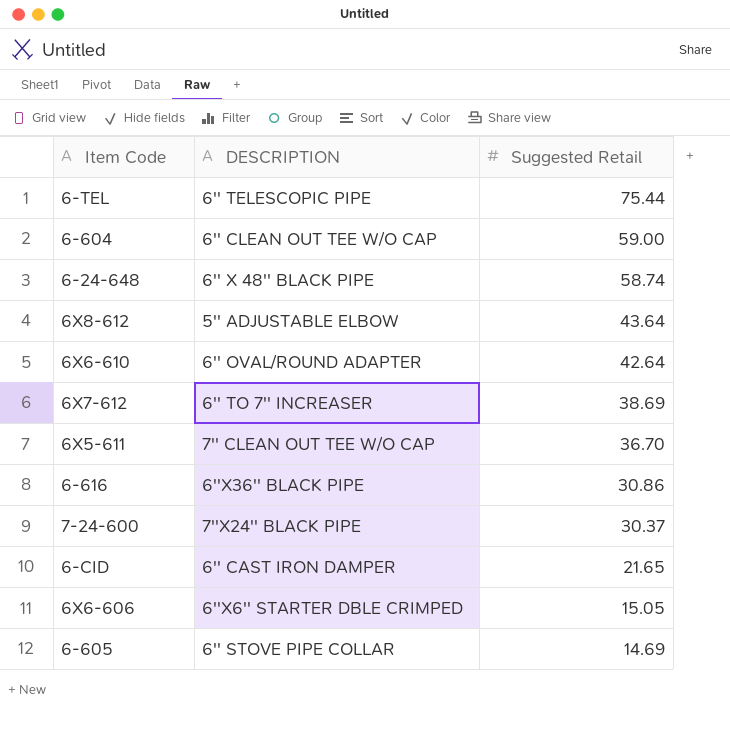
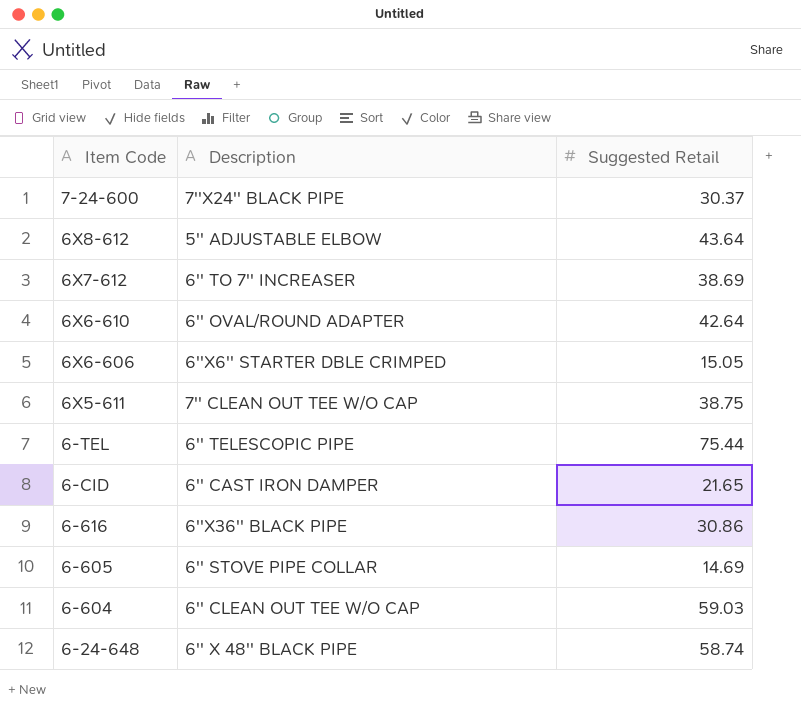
row order: Suggested Retail descending -> Item Code descending
column name: DESCRIPTION -> Description
6X5-611 | Suggested Retail: 36.70 -> 38.75
6-604 | Suggested Retail: 59.00 -> 59.03

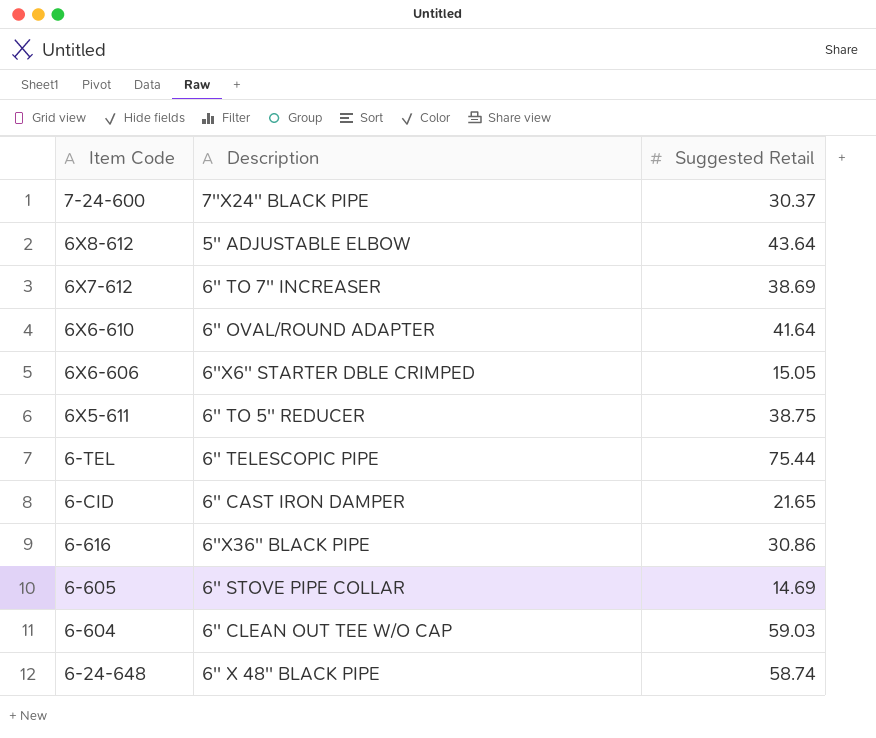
6X6-610 | Suggested Retail: 42.64 -> 41.64
6X5-611 | Description: 7'' CLEAN OUT TEE W/O CAP -> 6'' TO 5'' REDUCER

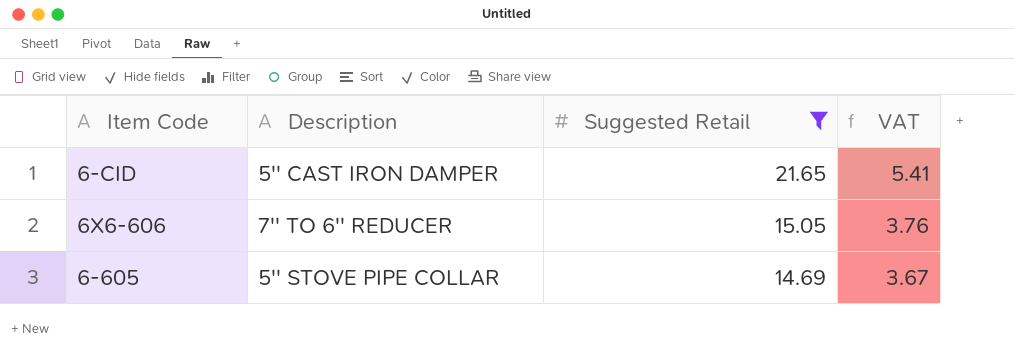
filter: none -> Suggested Retail <= 21.65
row order: Item Code descending -> Suggested Retail descending
column VAT | formula: none -> [Suggested Retail] * 0.25
6-CID | Description: 6'' CAST IRON DAMPER -> 5'' CAST IRON DAMPER
6X6-606 | Description: 6''X6'' STARTER DBLE CRIMPED -> 7'' TO 6'' REDUCER
6-605 | Description: 6'' STOVE PIPE COLLAR -> 5'' STOVE PIPE COLLAR

